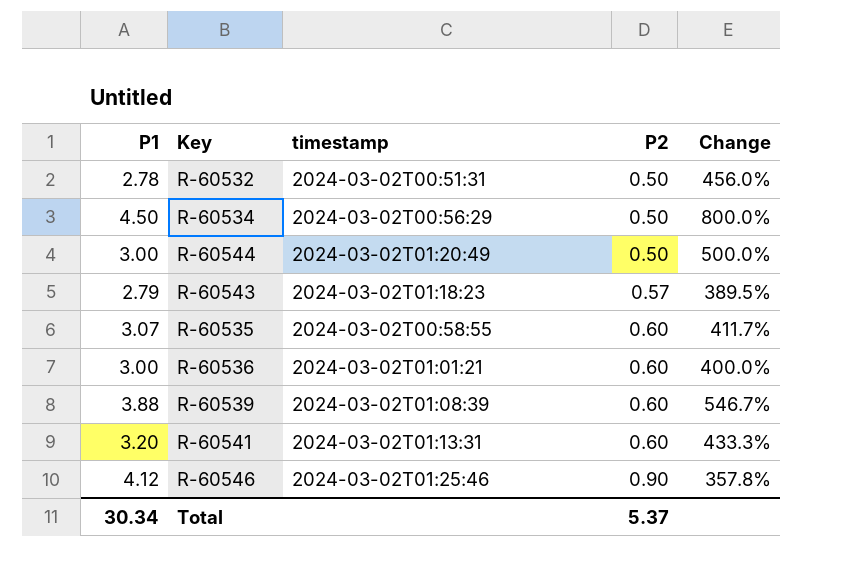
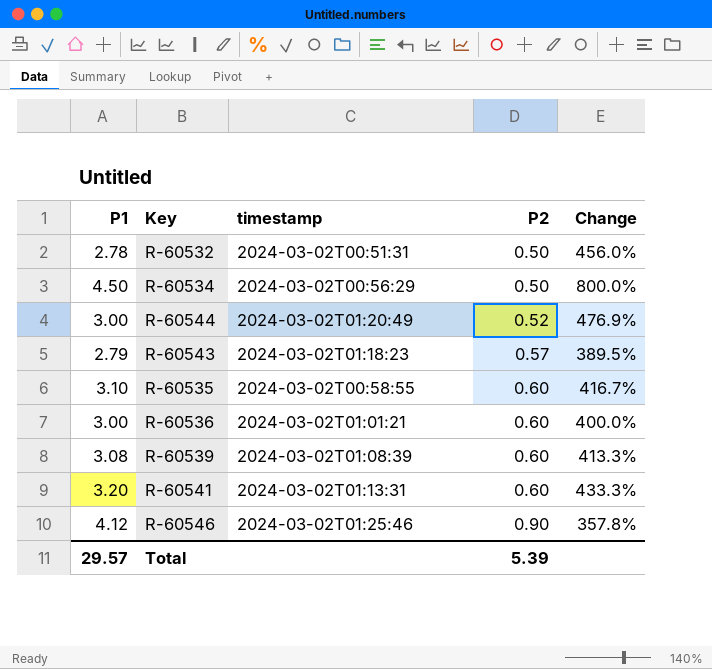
R-60544 | P2: 0.50 -> 0.52
R-60544 | Change: 500.0% -> 476.9%
R-60535 | P1: 3.07 -> 3.10
R-60535 | Change: 411.7% -> 416.7%
R-60539 | P1: 3.88 -> 3.08
R-60539 | Change: 546.7% -> 413.3%
Total | P1: 30.34 -> 29.57
Total | P2: 5.37 -> 5.39

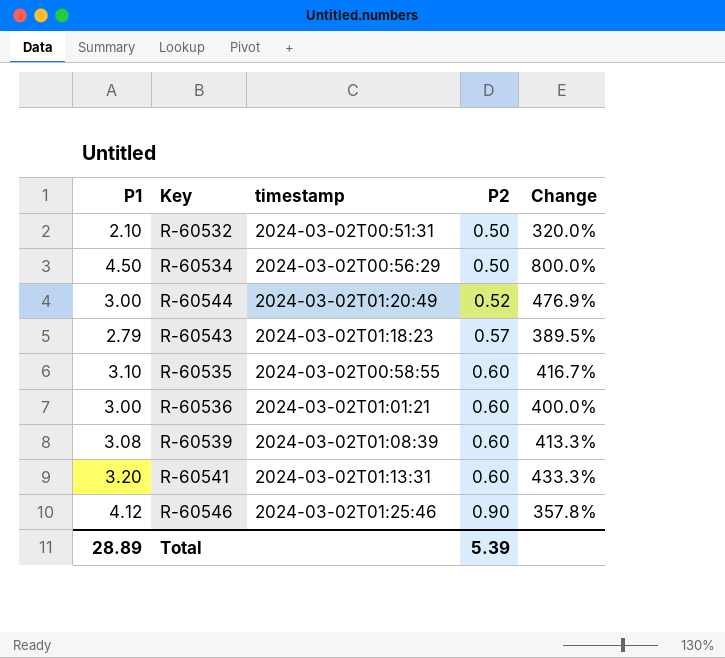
R-60532 | P1: 2.78 -> 2.10
R-60532 | Change: 456.0% -> 320.0%
Total | P1: 29.57 -> 28.89

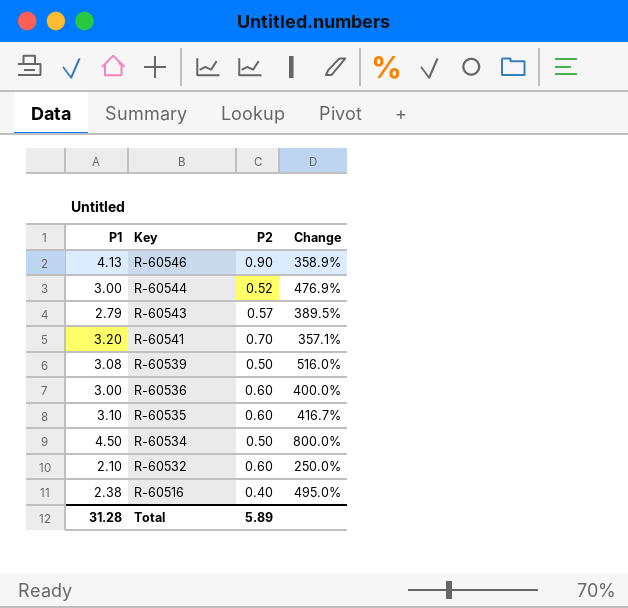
row order: P2 ascending -> Key descending
column timestamp | position: 3 -> none
R-60546 | P1: 4.12 -> 4.13
R-60546 | Change: 357.8% -> 358.9%
R-60541 | P2: 0.60 -> 0.70
R-60541 | Change: 433.3% -> 357.1%
R-60539 | P2: 0.60 -> 0.50
R-60539 | Change: 413.3% -> 516.0%
R-60532 | P2: 0.50 -> 0.60
R-60532 | Change: 320.0% -> 250.0%
row R-60516: none -> 2.38 | 0.40 | 495.0%
Total | P1: 28.89 -> 31.28
Total | P2: 5.39 -> 5.89

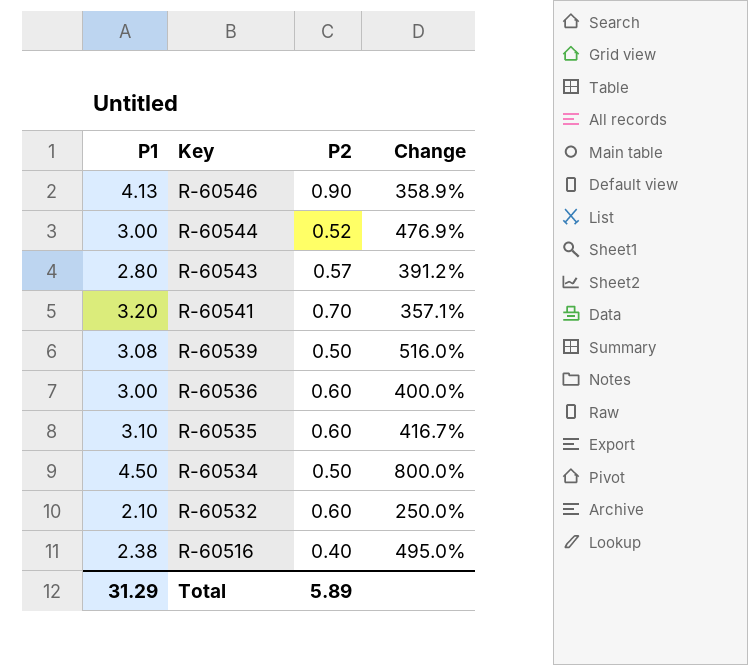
R-60543 | P1: 2.79 -> 2.80
R-60543 | Change: 389.5% -> 391.2%
Total | P1: 31.28 -> 31.29

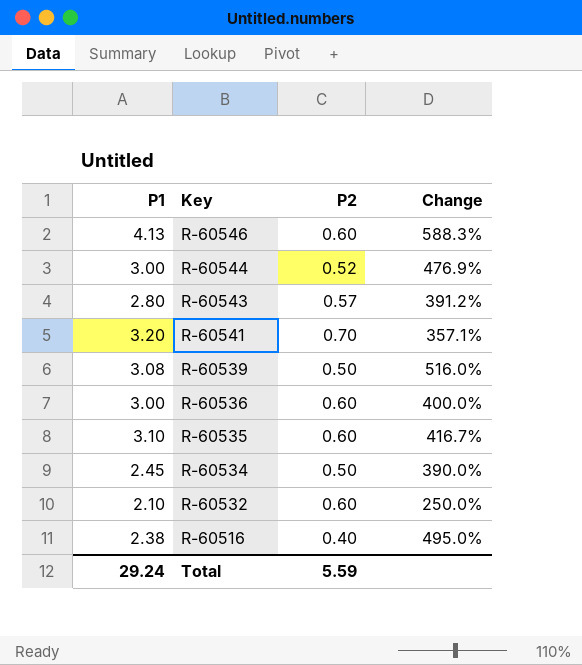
R-60546 | P2: 0.90 -> 0.60
R-60546 | Change: 358.9% -> 588.3%
R-60534 | P1: 4.50 -> 2.45
R-60534 | Change: 800.0% -> 390.0%
Total | P1: 31.29 -> 29.24
Total | P2: 5.89 -> 5.59

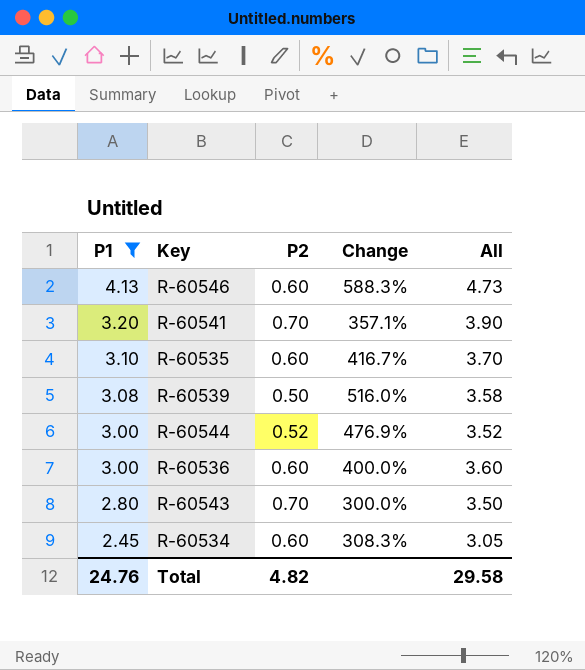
filter: none -> P1 >= 2.45
row order: Key descending -> P1 descending
column All | formula: none -> [P1] + [P2]
R-60543 | P2: 0.57 -> 0.70
R-60543 | Change: 391.2% -> 300.0%
R-60534 | P2: 0.50 -> 0.60
R-60534 | Change: 390.0% -> 308.3%
Total | P1: 29.24 -> 24.76
Total | P2: 5.59 -> 4.82

